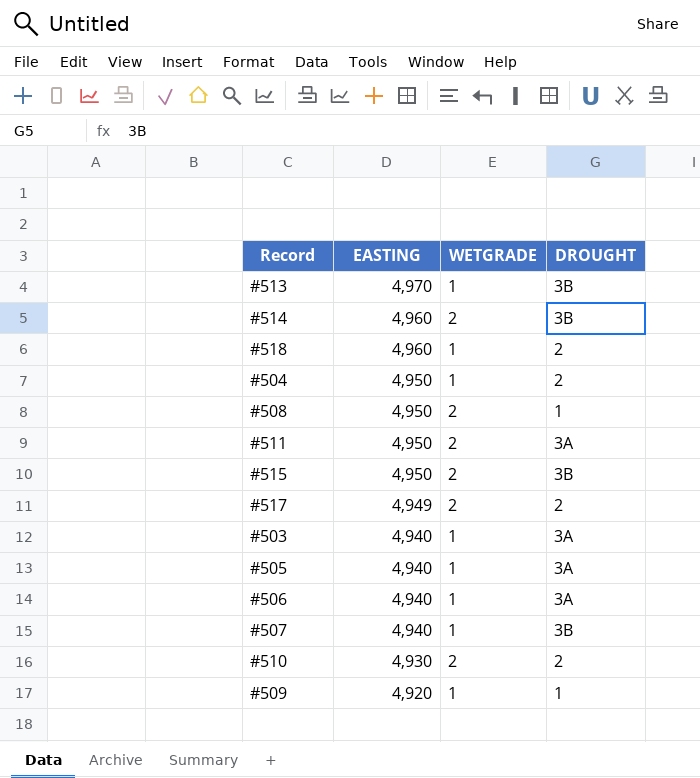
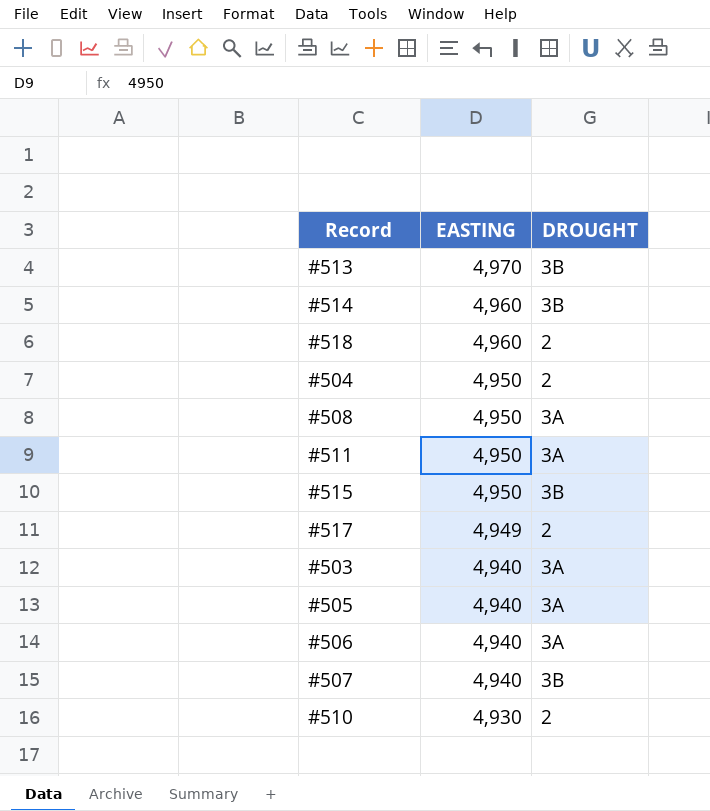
column WETGRADE | position: 3 -> none
row #509: 4,920 | 1 | 1 -> none
#508 | DROUGHT: 1 -> 3A

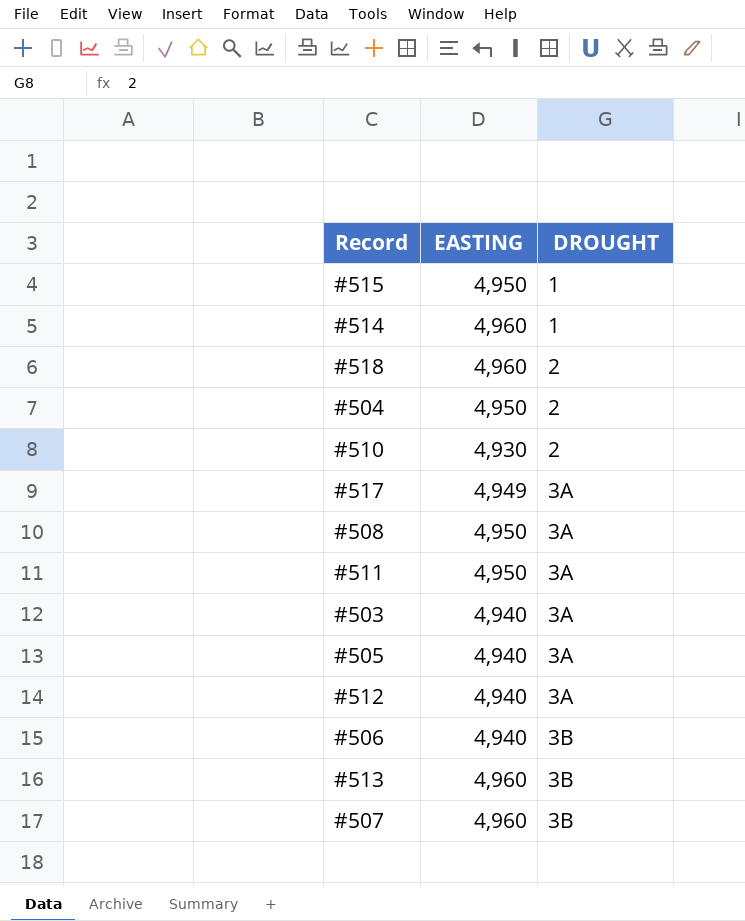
row order: EASTING descending -> DROUGHT ascending
#515 | DROUGHT: 3B -> 1
#514 | DROUGHT: 3B -> 1
#517 | DROUGHT: 2 -> 3A
row #512: none -> 4,940 | 3A
#506 | DROUGHT: 3A -> 3B
#513 | EASTING: 4,970 -> 4,960
#507 | EASTING: 4,940 -> 4,960

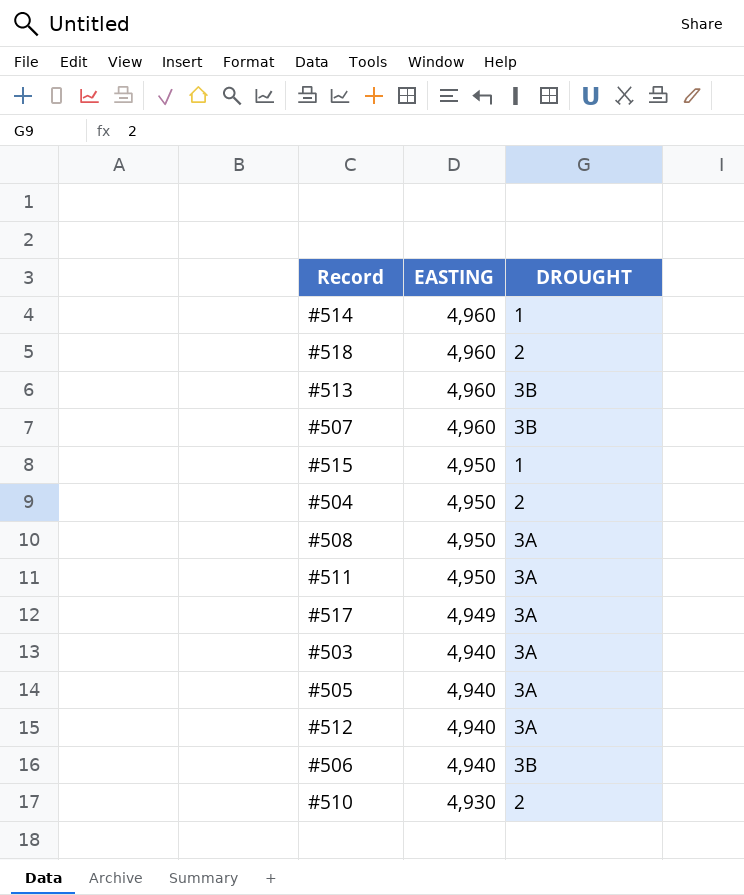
row order: DROUGHT ascending -> EASTING descending

